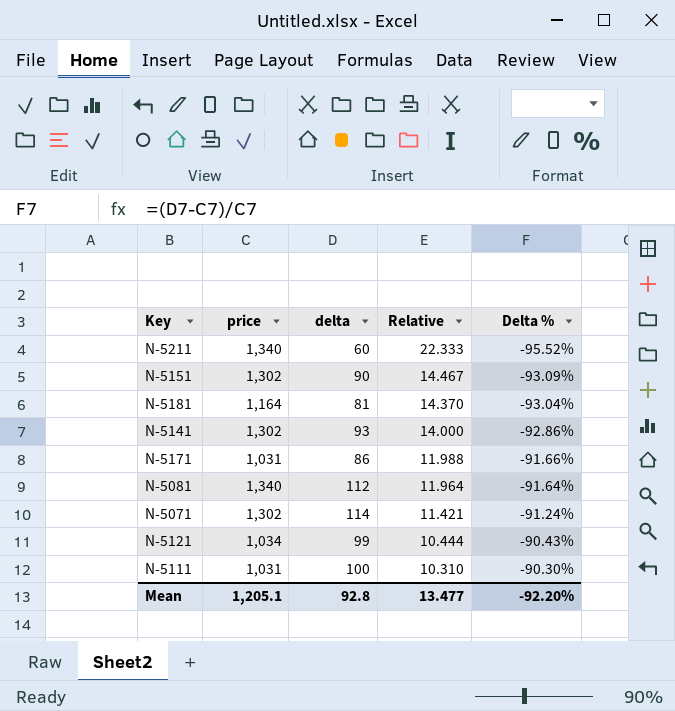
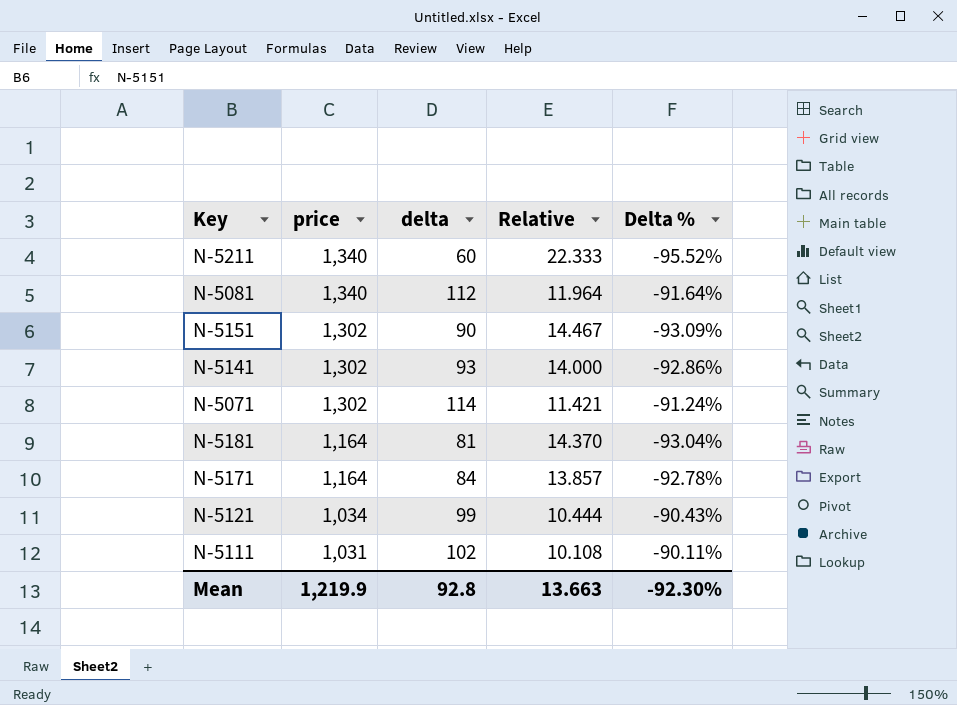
row order: Relative descending -> price descending
N-5171 | price: 1,031 -> 1,164
N-5171 | delta: 86 -> 84
N-5171 | Relative: 11.988 -> 13.857
N-5171 | Delta %: -91.66% -> -92.78%
N-5111 | delta: 100 -> 102
N-5111 | Relative: 10.310 -> 10.108
N-5111 | Delta %: -90.30% -> -90.11%
Mean | price: 1,205.1 -> 1,219.9
Mean | Relative: 13.477 -> 13.663
Mean | Delta %: -92.20% -> -92.30%

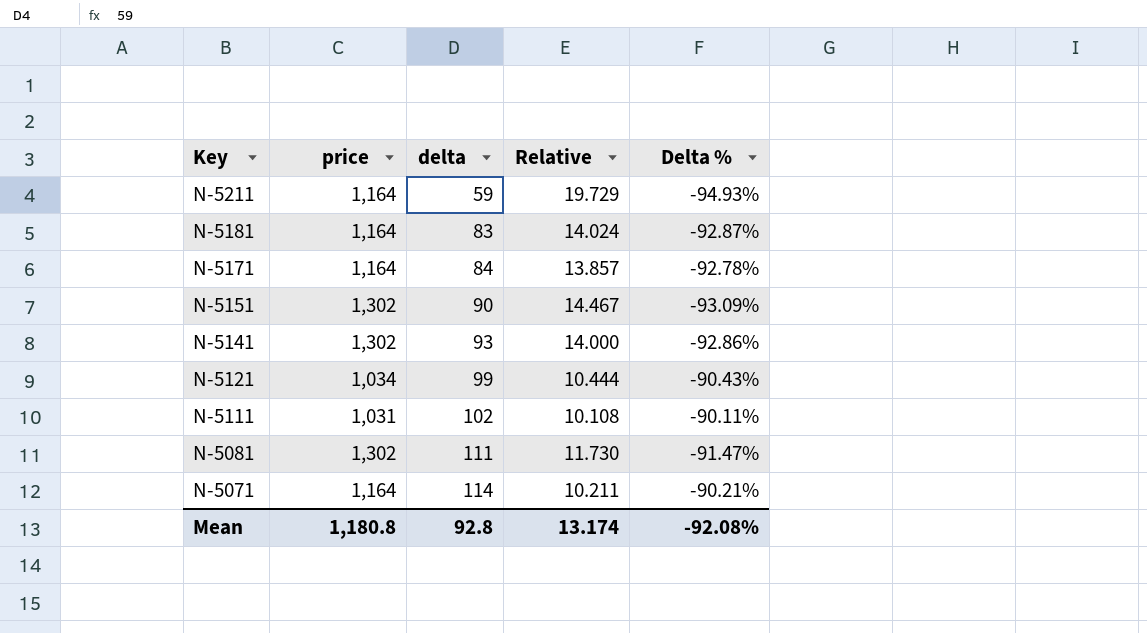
row order: price descending -> Key descending
N-5211 | price: 1,340 -> 1,164
N-5211 | delta: 60 -> 59
N-5211 | Relative: 22.333 -> 19.729
N-5211 | Delta %: -95.52% -> -94.93%
N-5181 | delta: 81 -> 83
N-5181 | Relative: 14.370 -> 14.024
N-5181 | Delta %: -93.04% -> -92.87%
N-5081 | price: 1,340 -> 1,302
N-5081 | delta: 112 -> 111
N-5081 | Relative: 11.964 -> 11.730
N-5081 | Delta %: -91.64% -> -91.47%
N-5071 | price: 1,302 -> 1,164
N-5071 | Relative: 11.421 -> 10.211
N-5071 | Delta %: -91.24% -> -90.21%
Mean | price: 1,219.9 -> 1,180.8
Mean | Relative: 13.663 -> 13.174
Mean | Delta %: -92.30% -> -92.08%

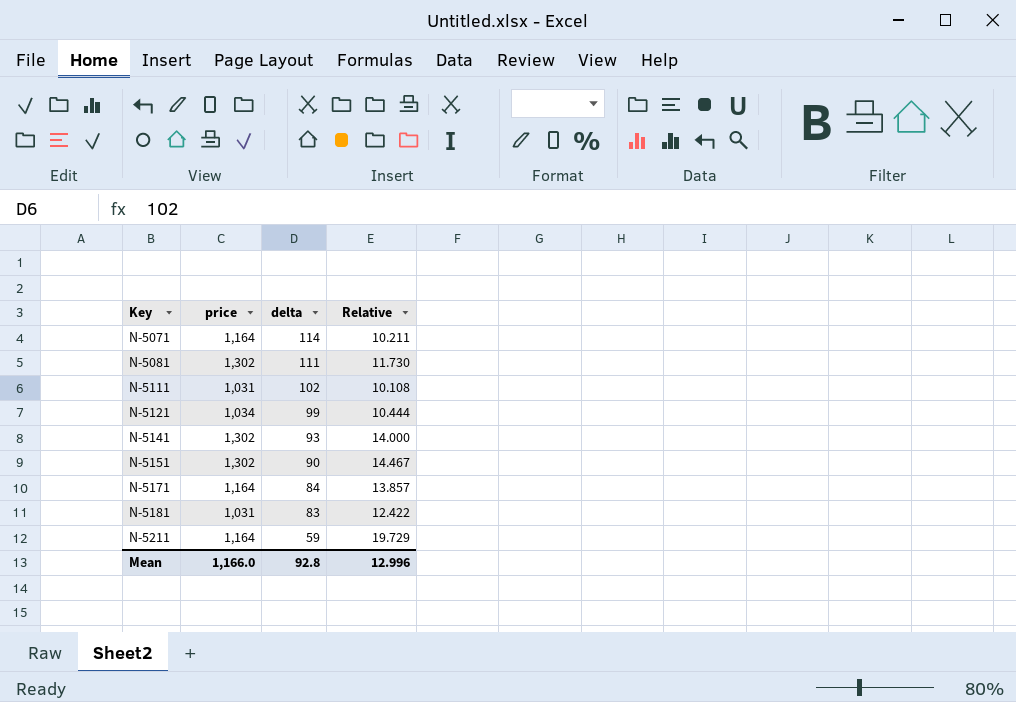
row order: Key descending -> Key ascending
column Delta % | formula: ([delta] - [price]) / [price] -> none
N-5181 | price: 1,164 -> 1,031
N-5181 | Relative: 14.024 -> 12.422
Mean | price: 1,180.8 -> 1,166.0
Mean | Relative: 13.174 -> 12.996

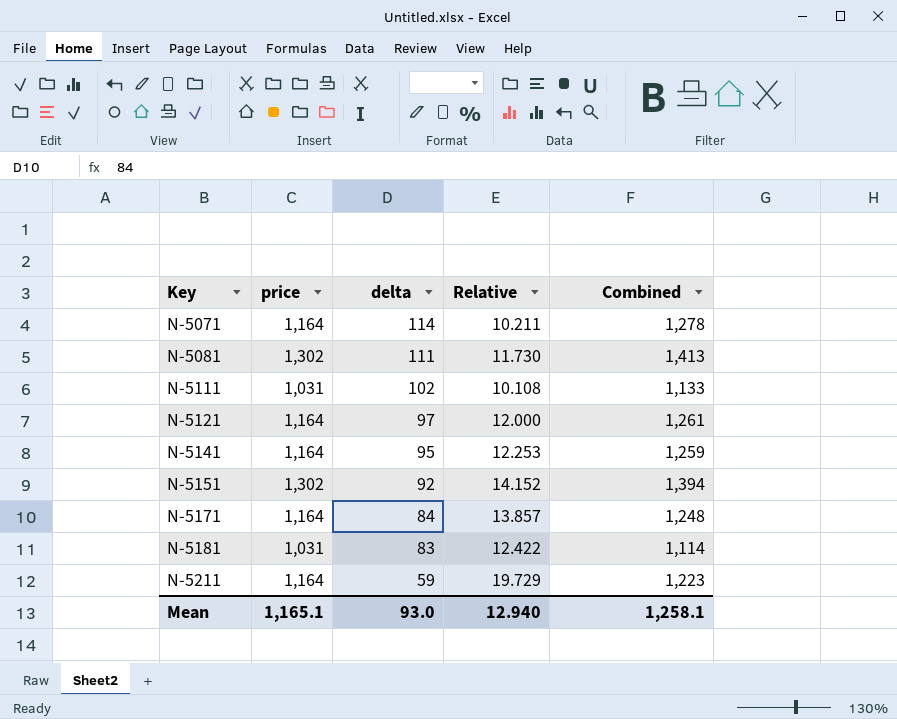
column Combined | formula: none -> [price] + [delta]
N-5121 | price: 1,034 -> 1,164
N-5121 | delta: 99 -> 97
N-5121 | Relative: 10.444 -> 12.000
N-5141 | price: 1,302 -> 1,164
N-5141 | delta: 93 -> 95
N-5141 | Relative: 14.000 -> 12.253
N-5151 | delta: 90 -> 92
N-5151 | Relative: 14.467 -> 14.152
Mean | price: 1,166.0 -> 1,165.1
Mean | delta: 92.8 -> 93.0
Mean | Relative: 12.996 -> 12.940

